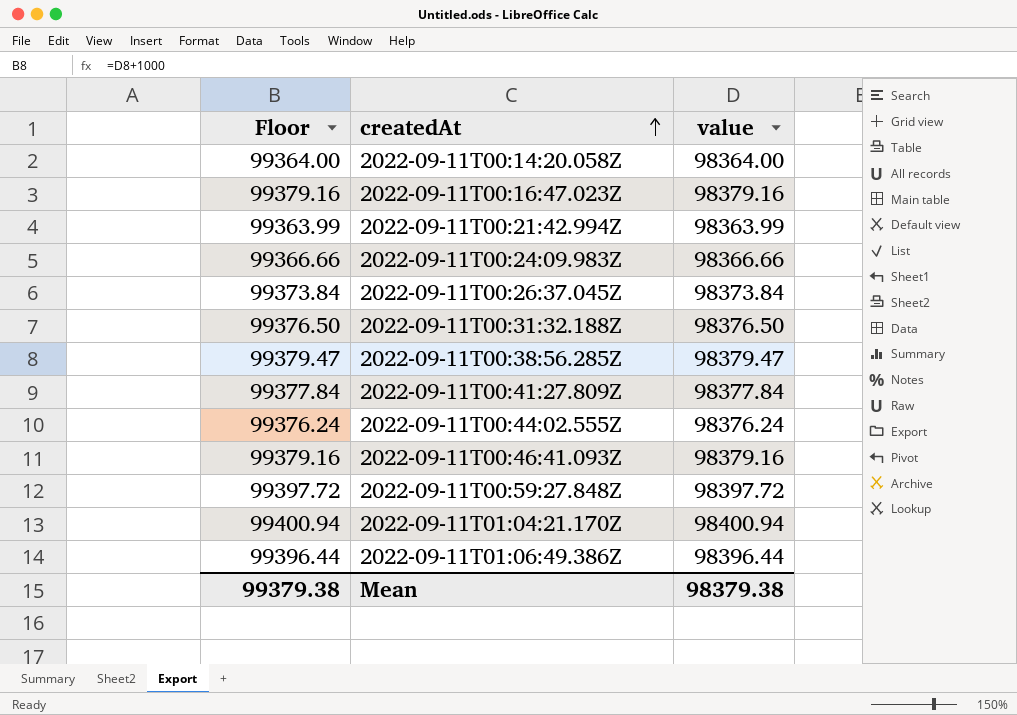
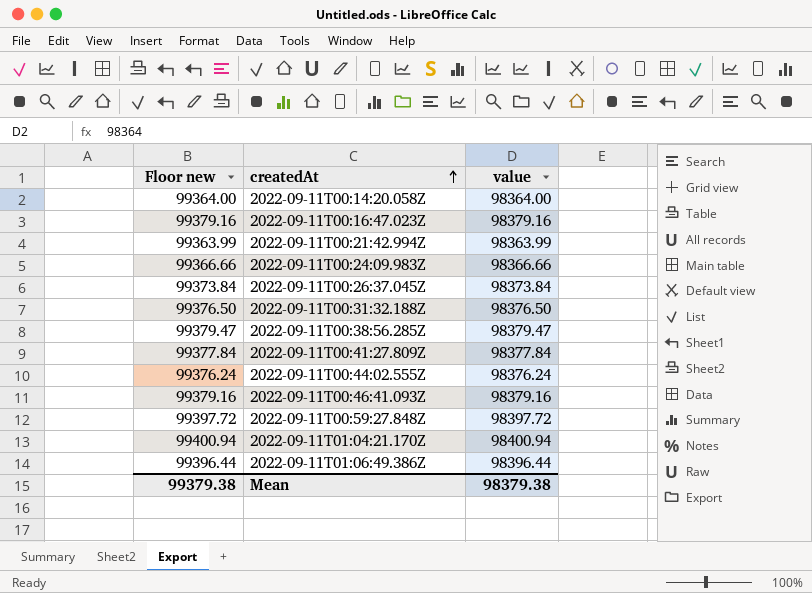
column name: Floor -> Floor new

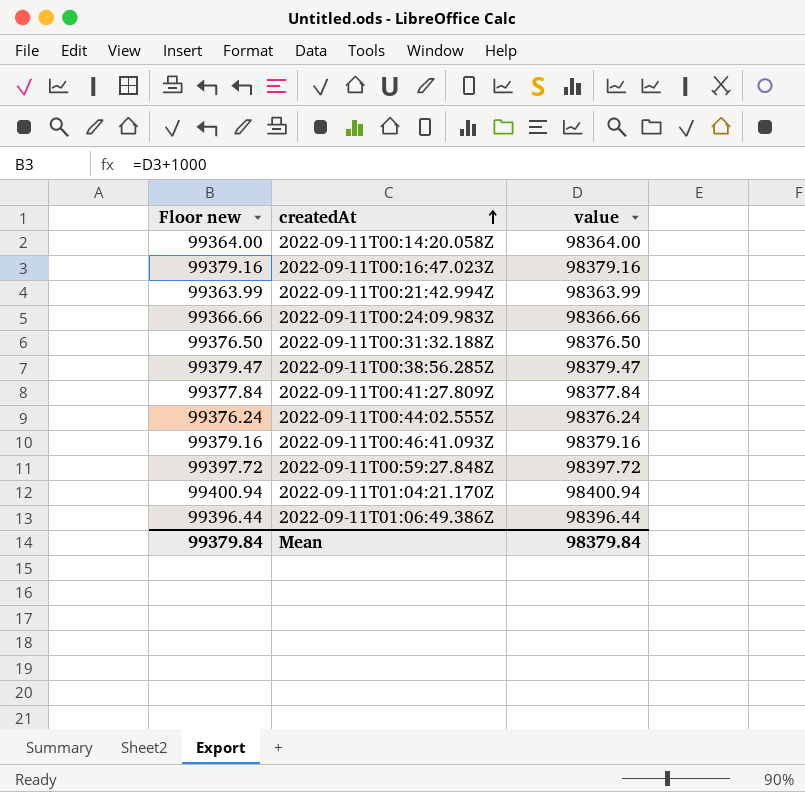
row 2022-09-11T00:26:37.045Z: 99373.84 | 98373.84 -> none
Mean | Floor new: 99379.38 -> 99379.84
Mean | value: 98379.38 -> 98379.84

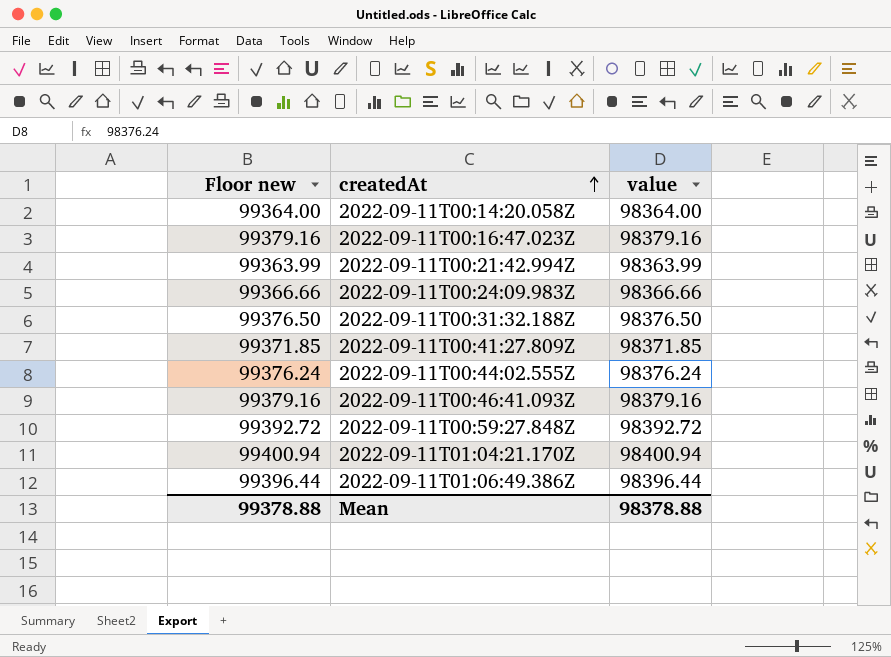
row 2022-09-11T00:38:56.285Z: 99379.47 | 98379.47 -> none
2022-09-11T00:41:27.809Z | Floor new: 99377.84 -> 99371.85
2022-09-11T00:41:27.809Z | value: 98377.84 -> 98371.85
2022-09-11T00:59:27.848Z | Floor new: 99397.72 -> 99392.72
2022-09-11T00:59:27.848Z | value: 98397.72 -> 98392.72
Mean | Floor new: 99379.84 -> 99378.88
Mean | value: 98379.84 -> 98378.88

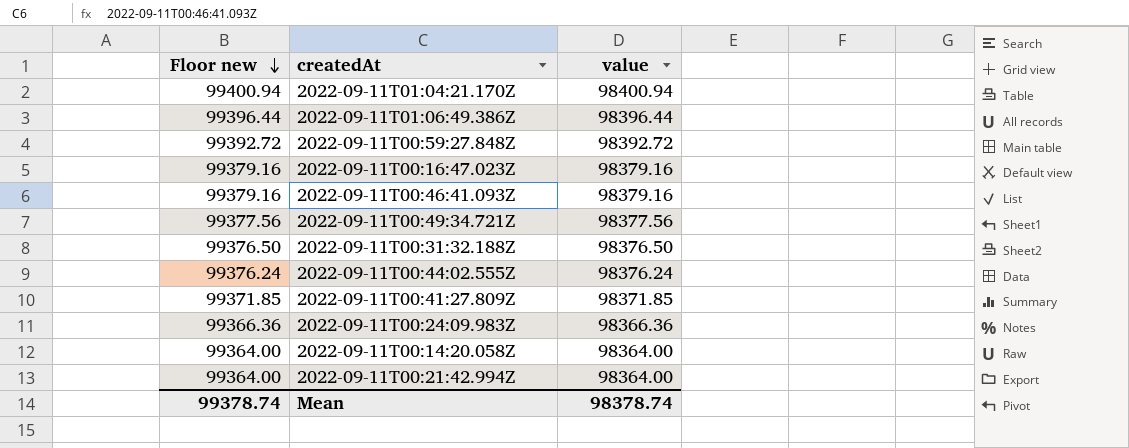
row order: createdAt ascending -> Floor new descending
row 2022-09-11T00:49:34.721Z: none -> 99377.56 | 98377.56
2022-09-11T00:24:09.983Z | Floor new: 99366.66 -> 99366.36
2022-09-11T00:24:09.983Z | value: 98366.66 -> 98366.36
2022-09-11T00:21:42.994Z | Floor new: 99363.99 -> 99364.00
2022-09-11T00:21:42.994Z | value: 98363.99 -> 98364.00
Mean | Floor new: 99378.88 -> 99378.74
Mean | value: 98378.88 -> 98378.74

